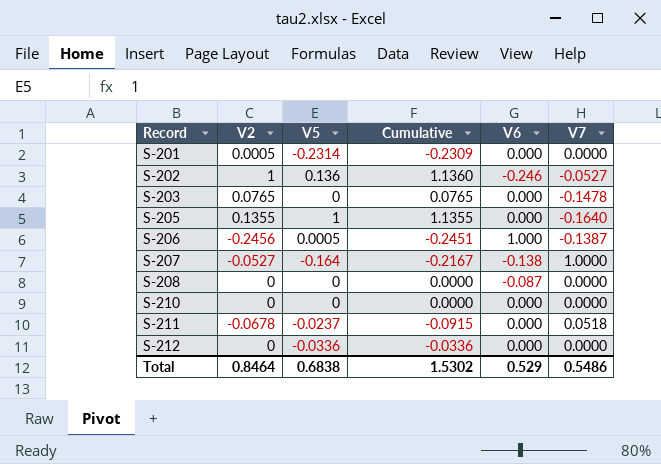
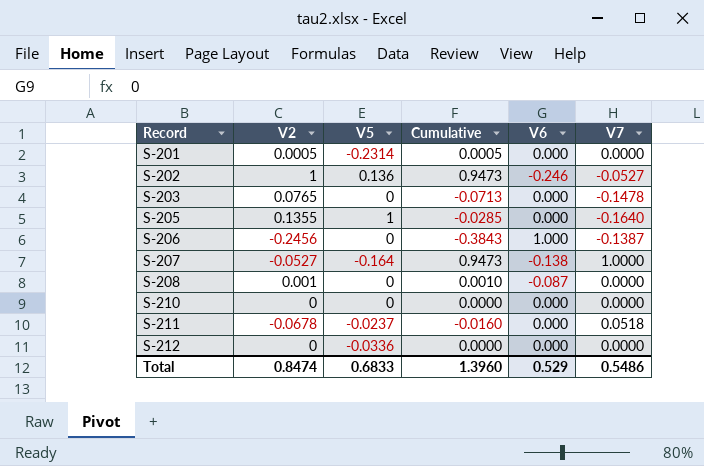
column Cumulative | formula: [V2] + [V5] -> [V2] + [V7]
S-206 | V5: 0.0005 -> 0
S-208 | V2: 0 -> 0.001
Total | V2: 0.8464 -> 0.8474
Total | V5: 0.6838 -> 0.6833
Total | Cumulative: 1.5302 -> 1.3960

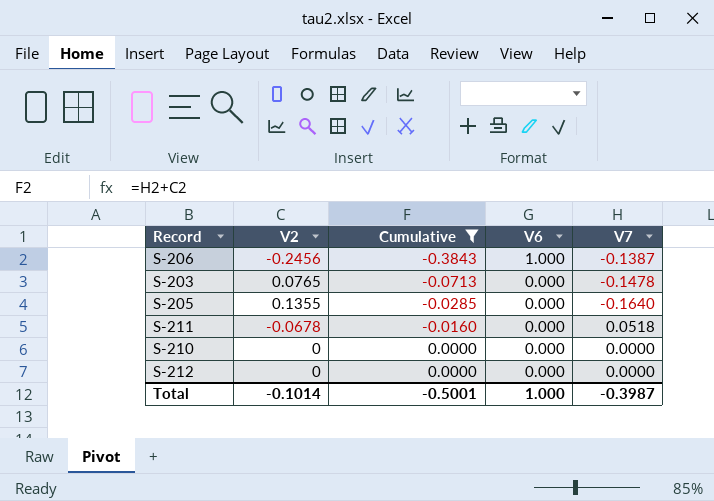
filter: none -> Cumulative <= 0.0000
row order: Record ascending -> Cumulative ascending
column V5 | position: 3 -> none
Total | V2: 0.8474 -> -0.1014
Total | Cumulative: 1.3960 -> -0.5001
Total | V6: 0.529 -> 1.000
Total | V7: 0.5486 -> -0.3987

